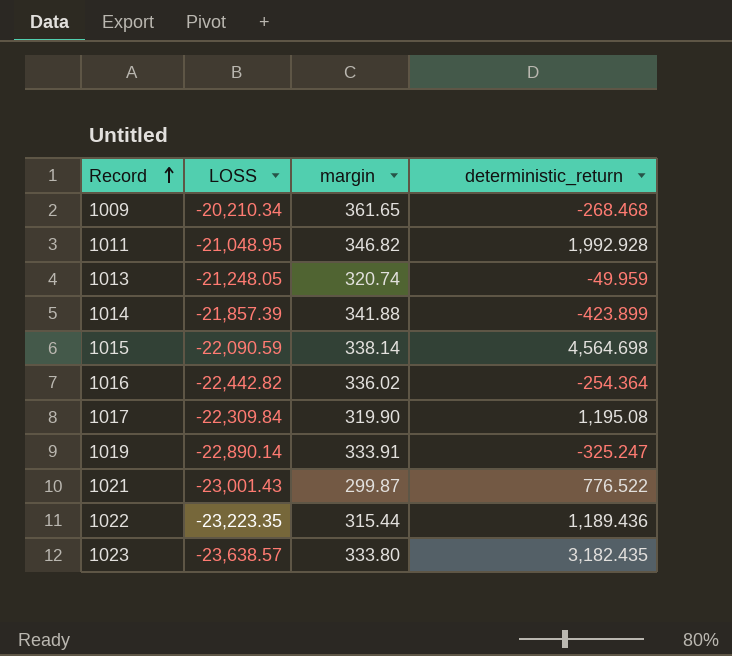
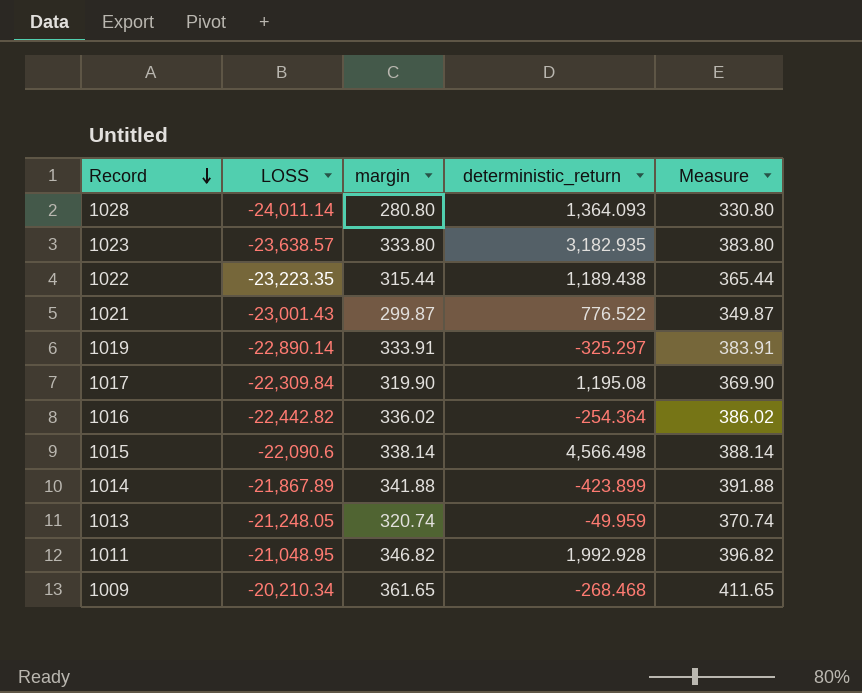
row order: Record ascending -> Record descending
column Measure | formula: none -> [margin] + 50
row 1028: none -> -24,011.14 | 280.80 | 1,364.093 | 330.80
1023 | deterministic_return: 3,182.435 -> 3,182.935
1022 | deterministic_return: 1,189.436 -> 1,189.438
1019 | deterministic_return: -325.247 -> -325.297
1015 | LOSS: -22,090.59 -> -22,090.6
1015 | deterministic_return: 4,564.698 -> 4,566.498
1014 | LOSS: -21,857.39 -> -21,867.89

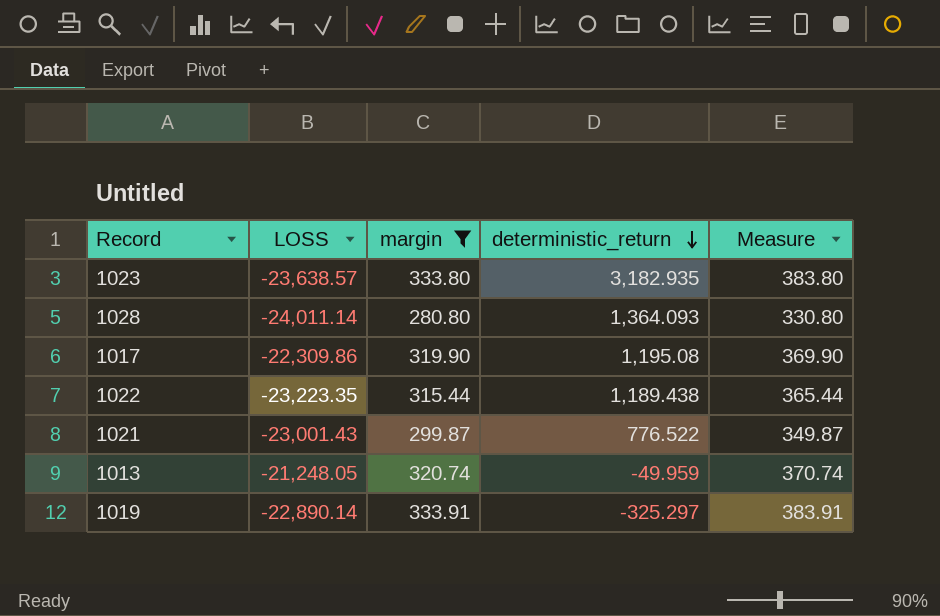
filter: none -> margin <= 333.91
row order: Record descending -> deterministic_return descending
1017 | LOSS: -22,309.84 -> -22,309.86

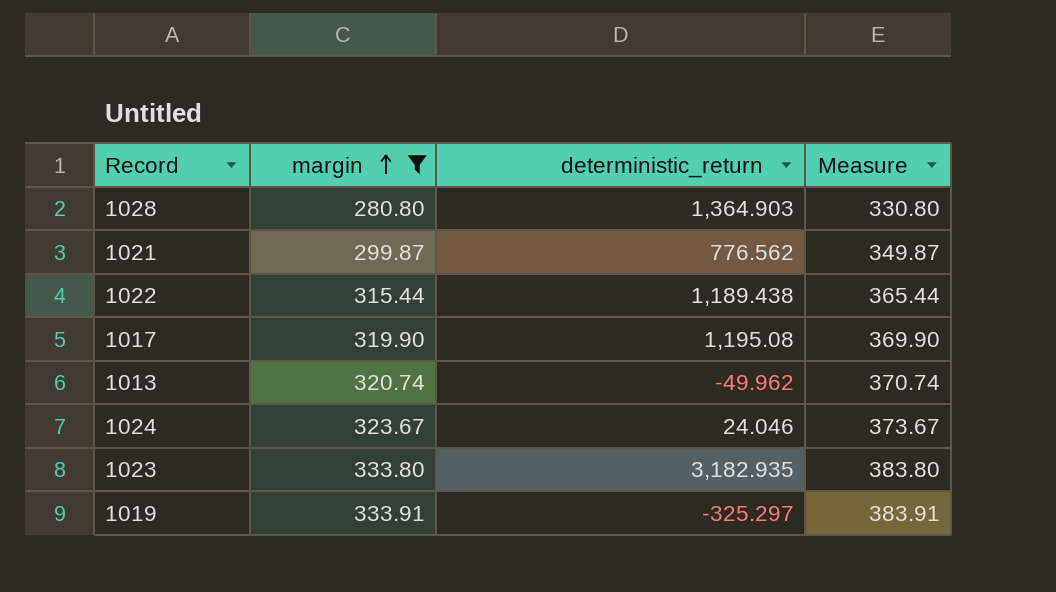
row order: deterministic_return descending -> margin ascending
column LOSS | position: 2 -> none
1028 | deterministic_return: 1,364.093 -> 1,364.903
1021 | deterministic_return: 776.522 -> 776.562
1013 | deterministic_return: -49.959 -> -49.962
row 1024: none -> 323.67 | 24.046 | 373.67

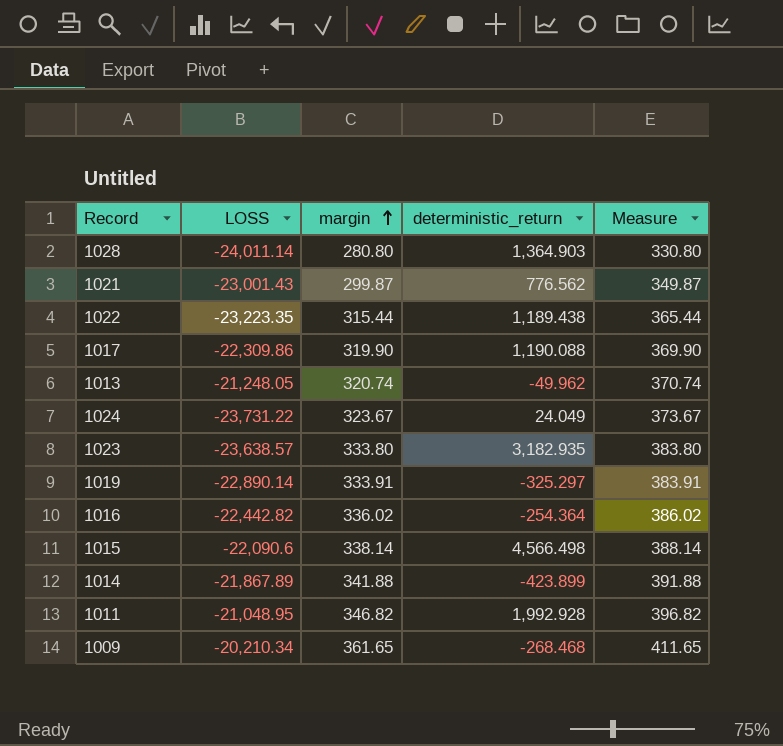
filter: margin <= 333.91 -> none
column LOSS | position: none -> 2
1017 | deterministic_return: 1,195.08 -> 1,190.088
1024 | deterministic_return: 24.046 -> 24.049

